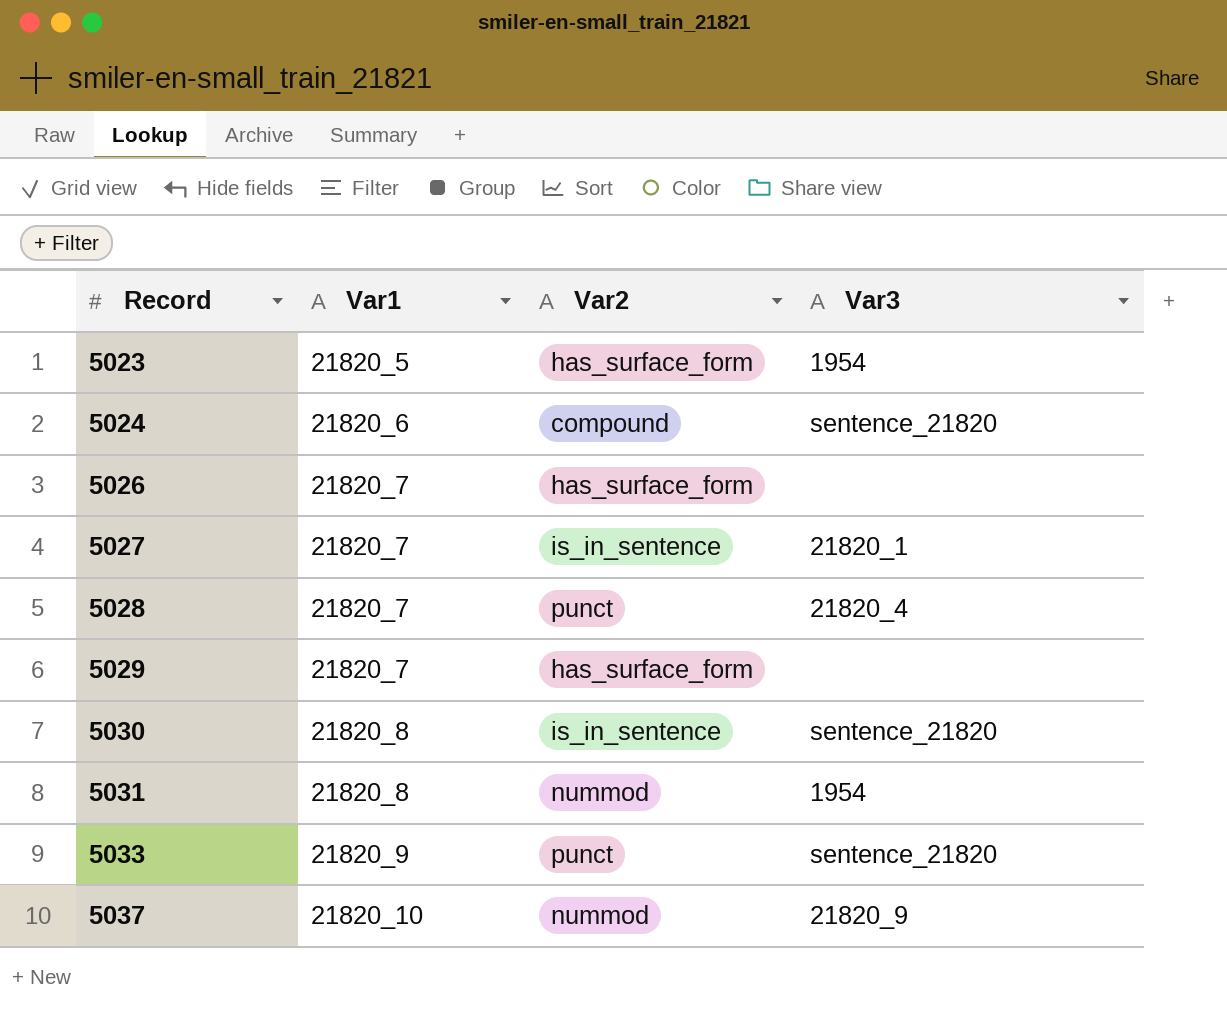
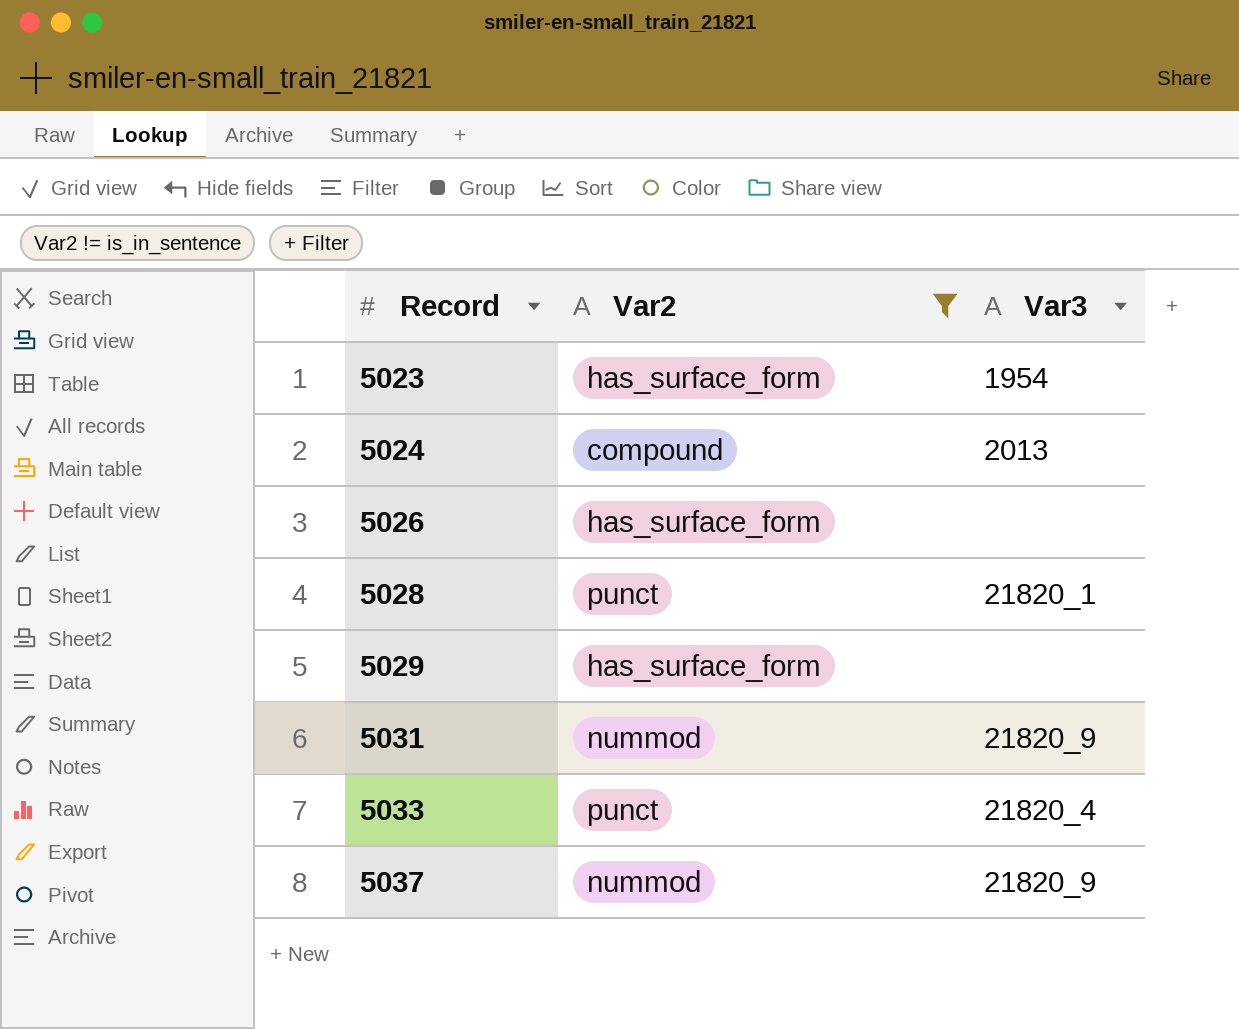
filter: none -> Var2 != is_in_sentence
column Var1 | position: 2 -> none
5024 | Var3: sentence_21820 -> 2013
5028 | Var3: 21820_4 -> 21820_1
5031 | Var3: 1954 -> 21820_9
5033 | Var3: sentence_21820 -> 21820_4

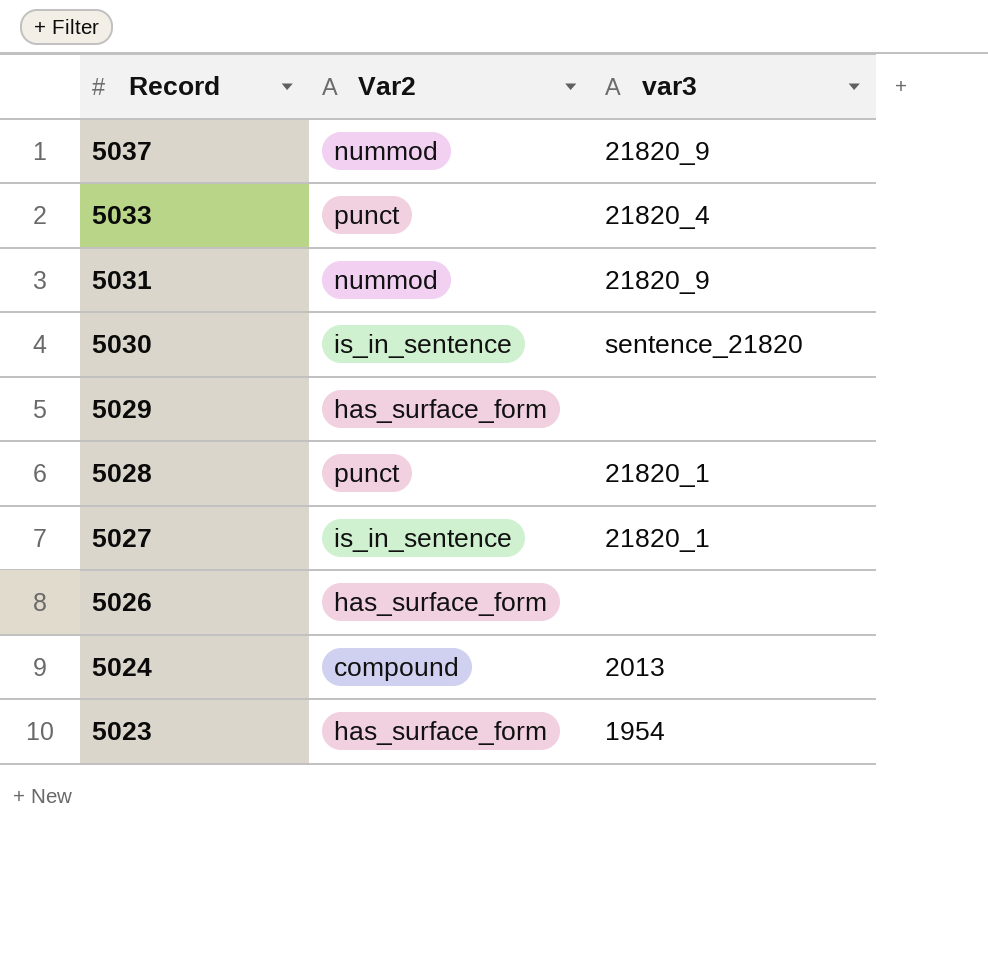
filter: Var2 != is_in_sentence -> none
row order: Record ascending -> Record descending
column name: Var3 -> var3

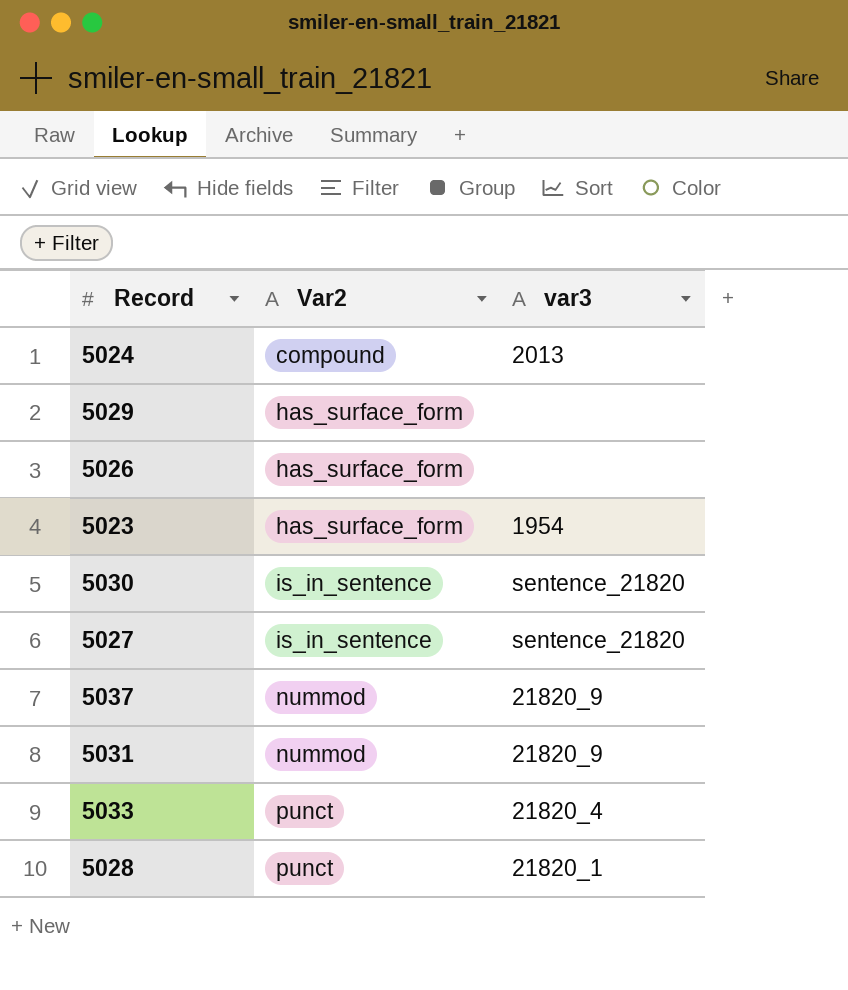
row order: Record descending -> Var2 ascending
5027 | var3: 21820_1 -> sentence_21820

